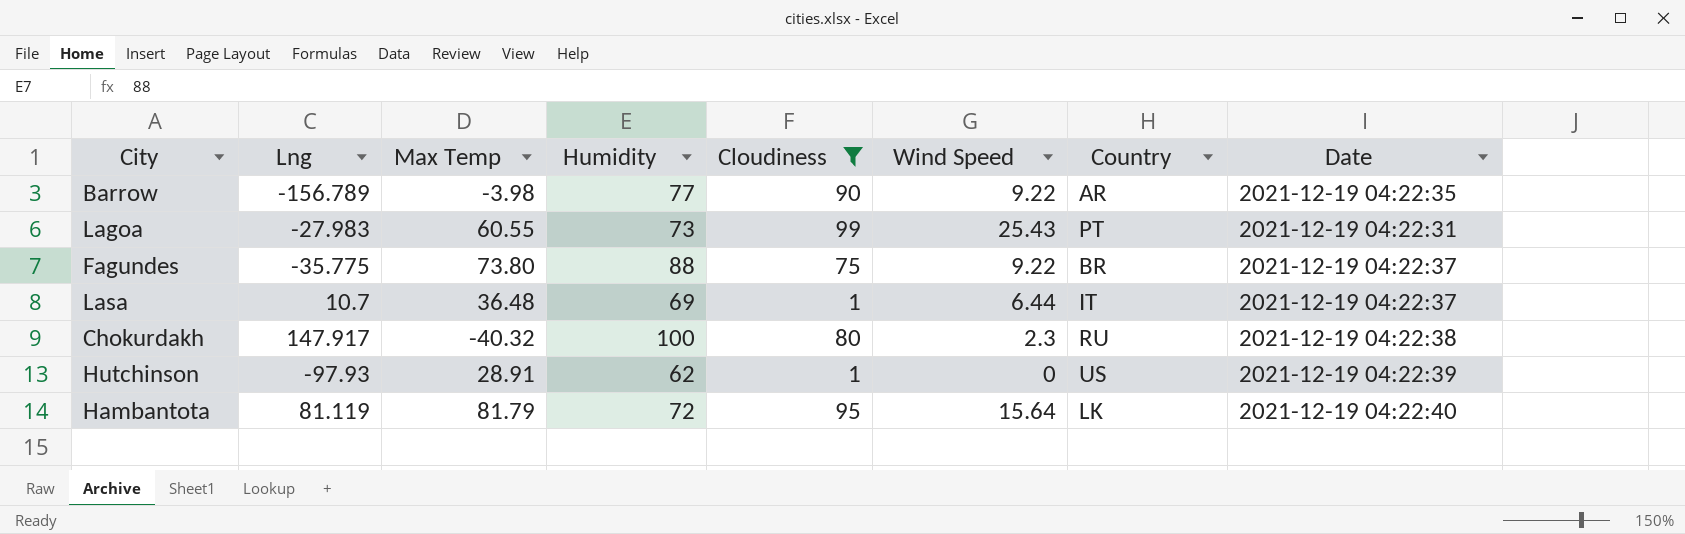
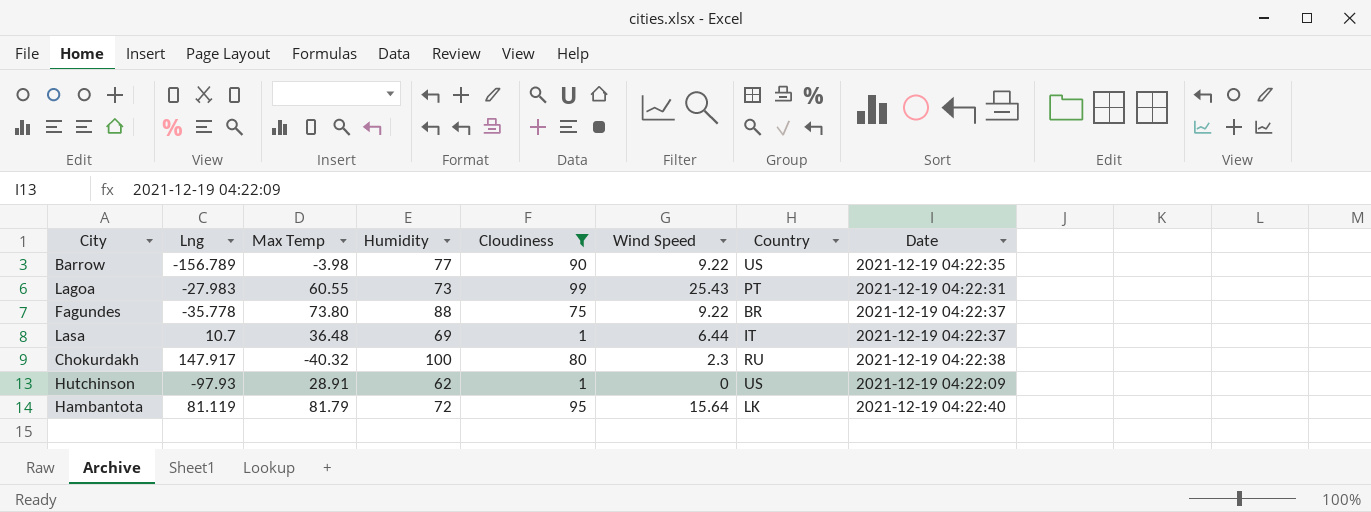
Barrow | Country: AR -> US
Fagundes | Lng: -35.775 -> -35.778
Hutchinson | Date: 2021-12-19 04:22:39 -> 2021-12-19 04:22:09

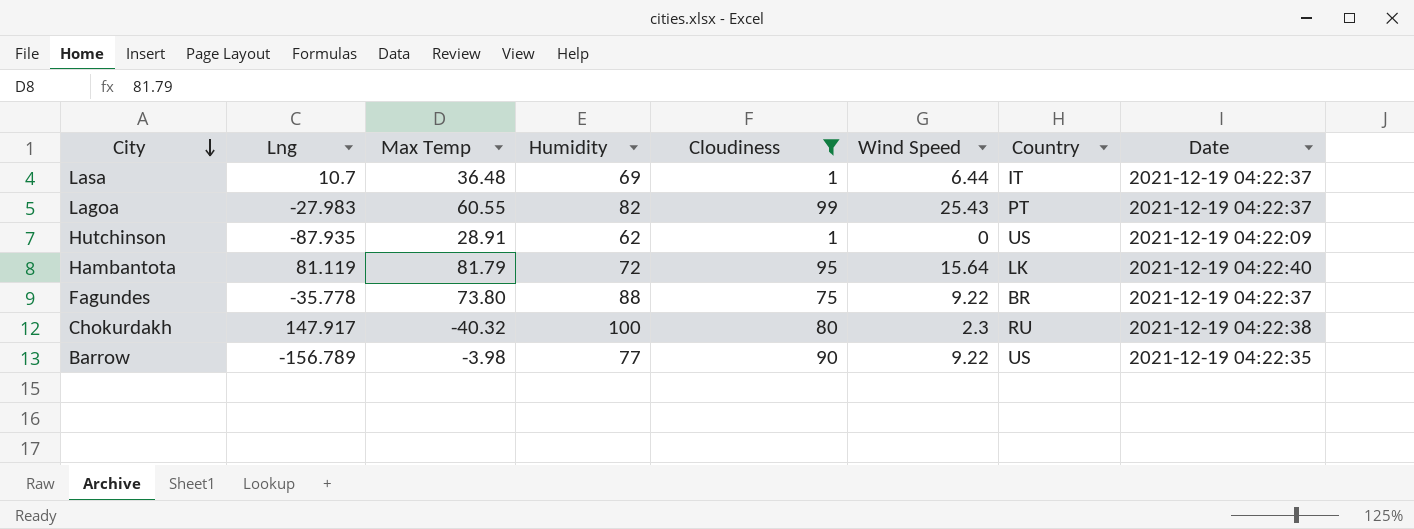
row order: none -> City descending
Lagoa | Humidity: 73 -> 82
Lagoa | Date: 2021-12-19 04:22:31 -> 2021-12-19 04:22:37
Hutchinson | Lng: -97.93 -> -87.935

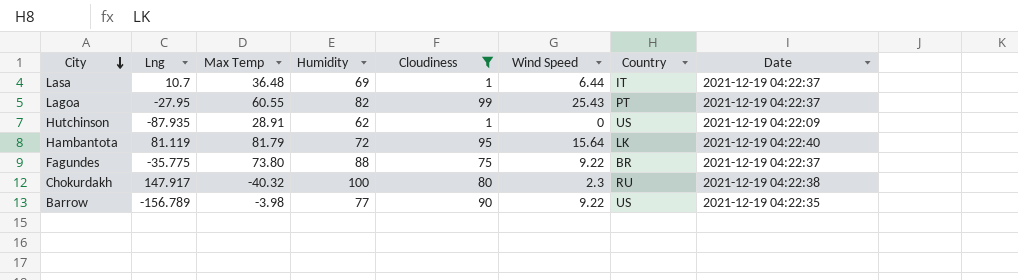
Lagoa | Lng: -27.983 -> -27.95
Fagundes | Lng: -35.778 -> -35.775

